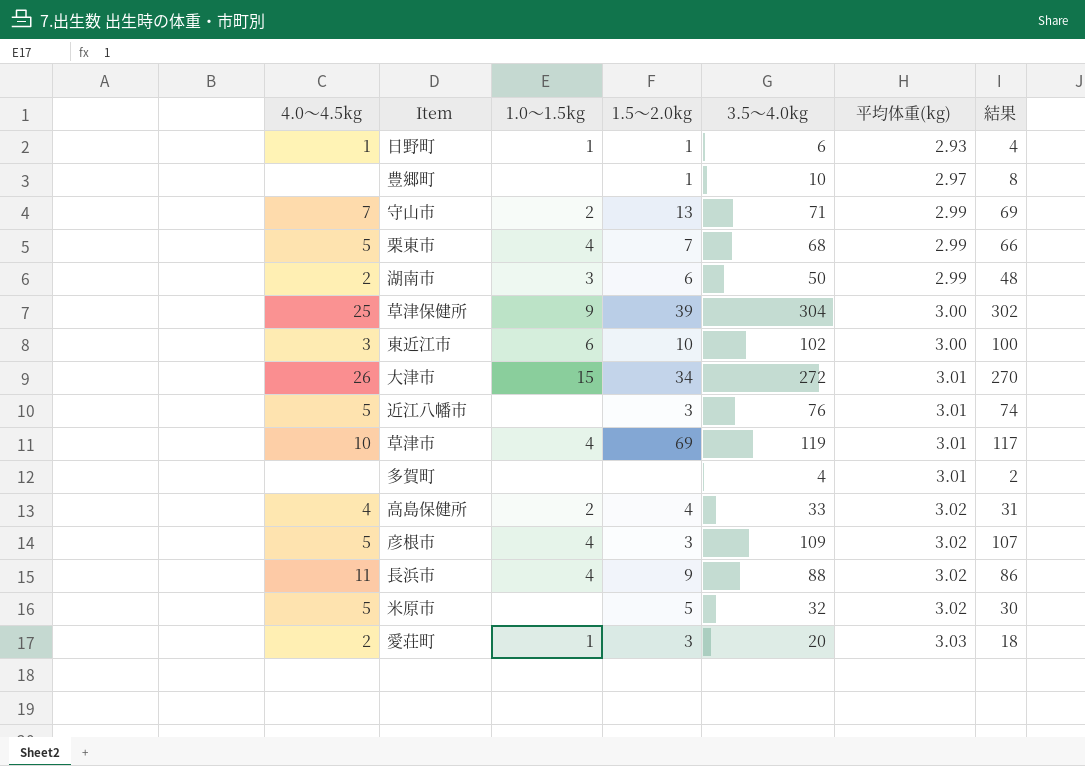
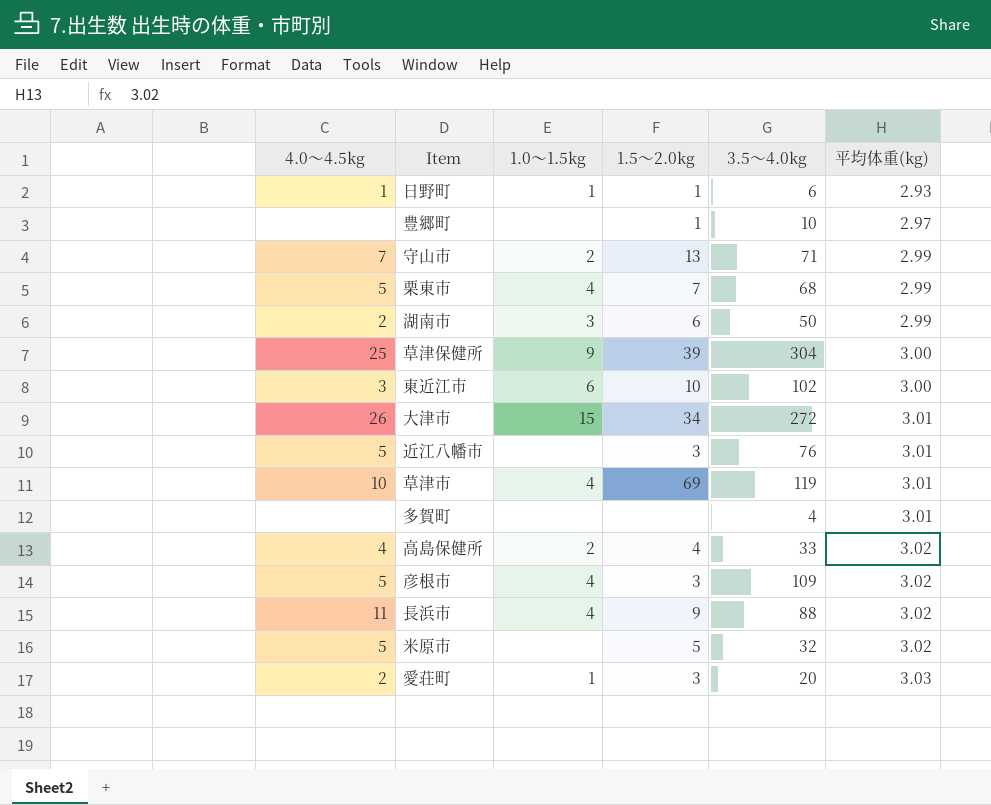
column 結果 | formula: [3.5～4.0kg] - 2 -> none

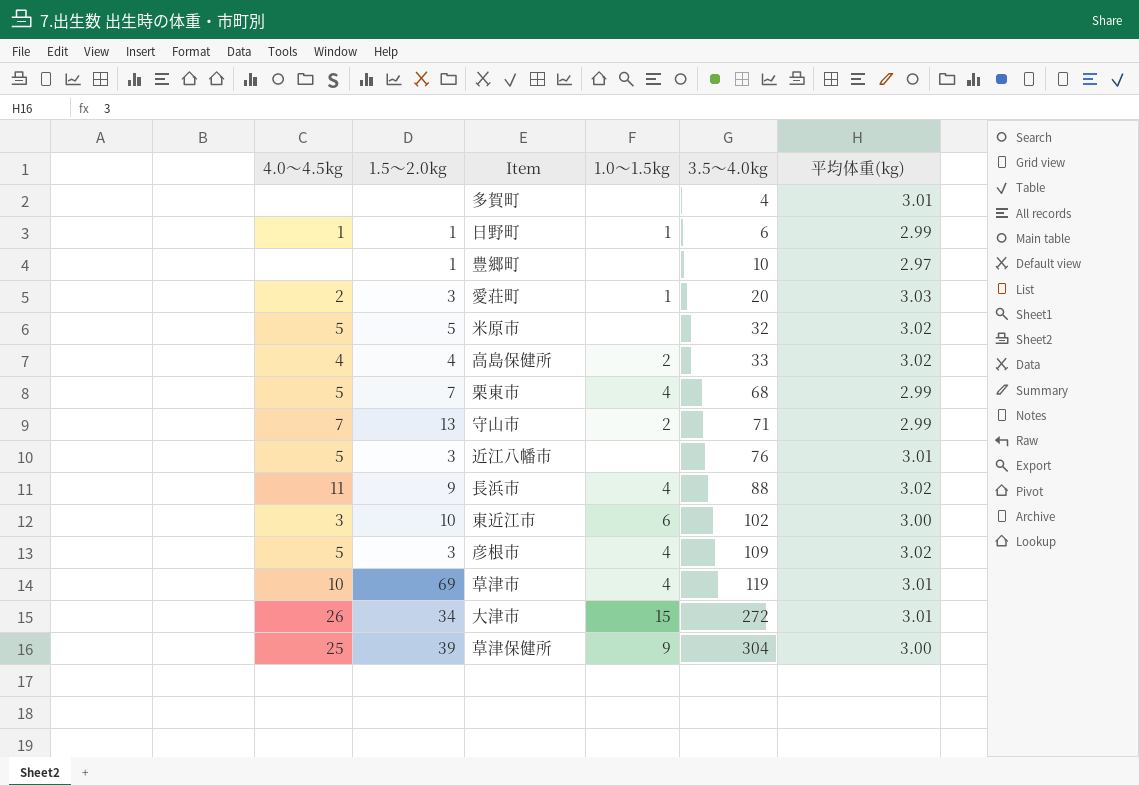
row order: 平均体重(kg) ascending -> 3.5～4.0kg ascending
column 1.5～2.0kg | position: 4 -> 2
row 湖南市: 2 | 3 | 6 | 50 | 2.99 -> none
日野町 | 平均体重(kg): 2.93 -> 2.99

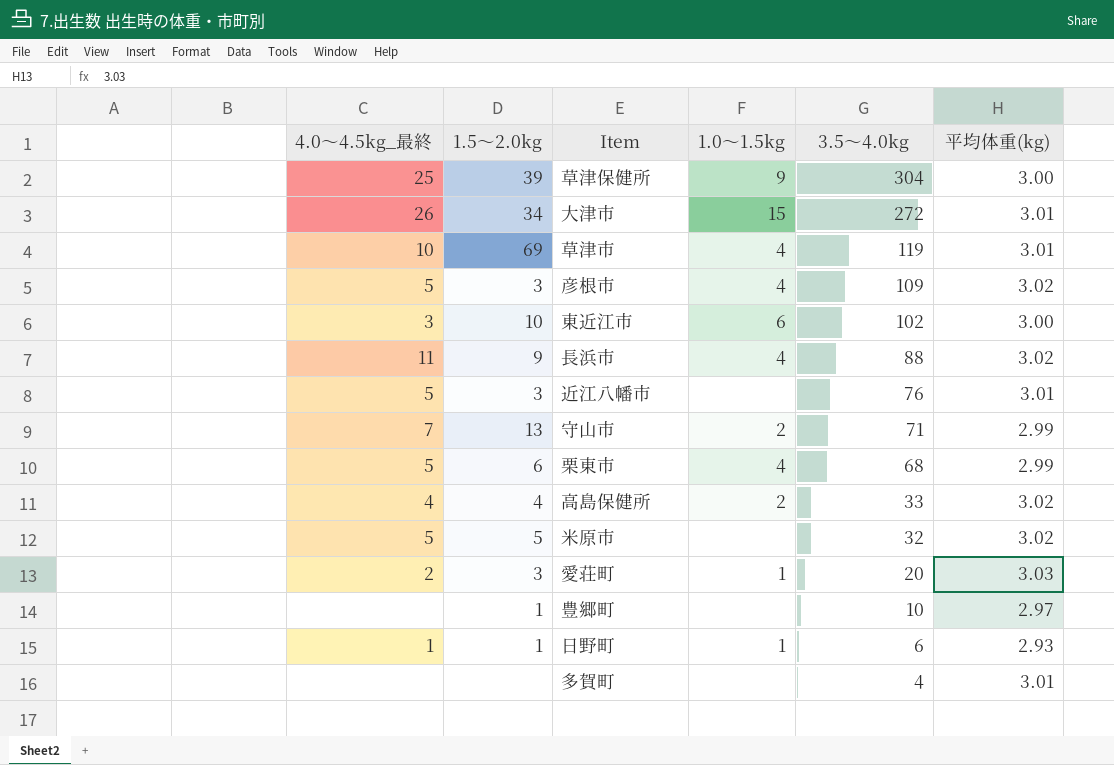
row order: 3.5～4.0kg ascending -> 3.5～4.0kg descending
column name: 4.0～4.5kg -> 4.0～4.5kg_最終
栗東市 | 1.5～2.0kg: 7 -> 6
日野町 | 平均体重(kg): 2.99 -> 2.93

